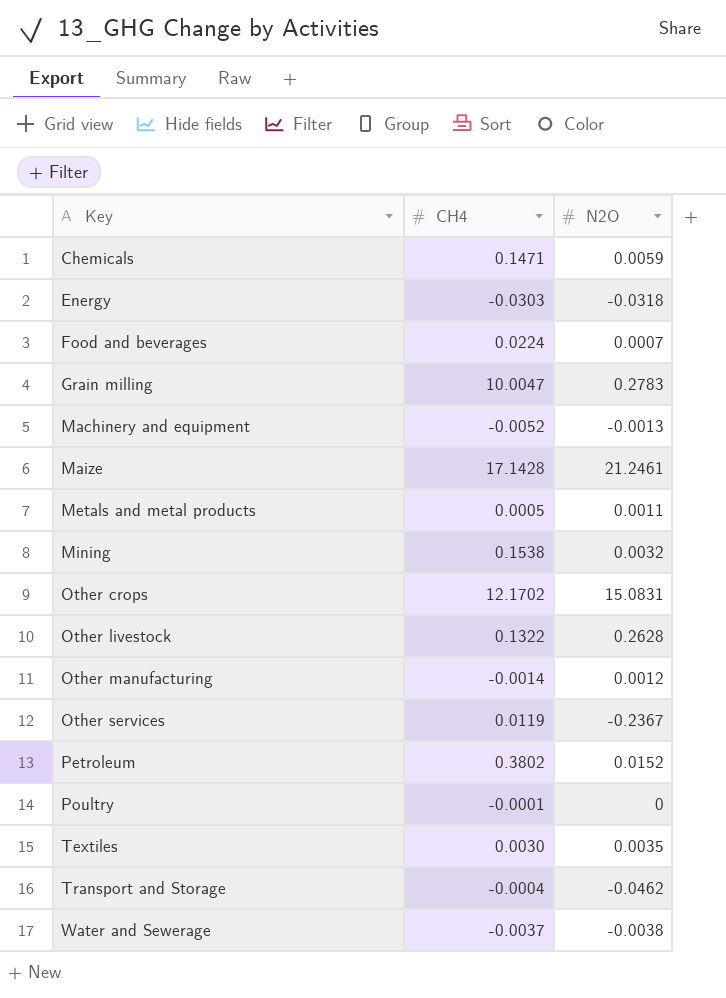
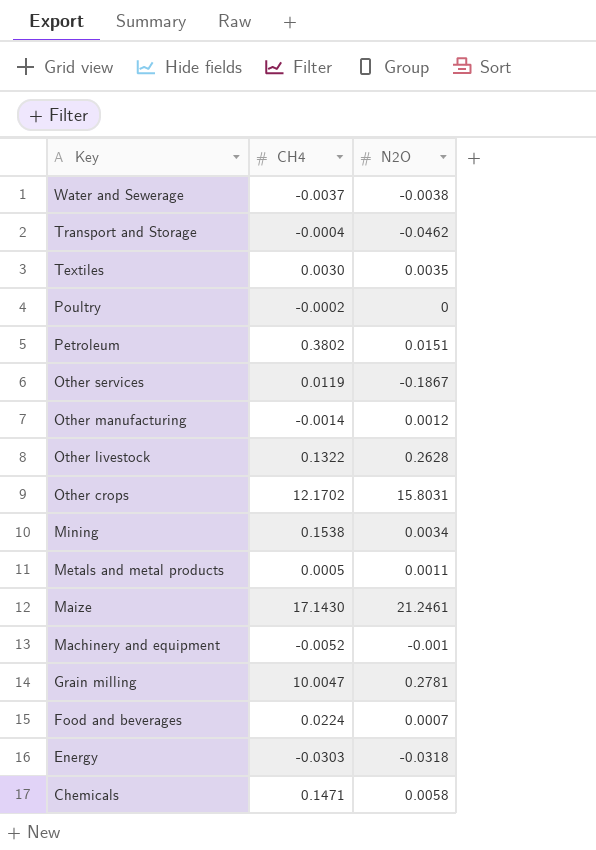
row order: Key ascending -> Key descending
Poultry | CH4: -0.0001 -> -0.0002
Petroleum | N2O: 0.0152 -> 0.0151
Other services | N2O: -0.2367 -> -0.1867
Other crops | N2O: 15.0831 -> 15.8031
Mining | N2O: 0.0032 -> 0.0034
Maize | CH4: 17.1428 -> 17.1430
Machinery and equipment | N2O: -0.0013 -> -0.001
Grain milling | N2O: 0.2783 -> 0.2781
Chemicals | N2O: 0.0059 -> 0.0058

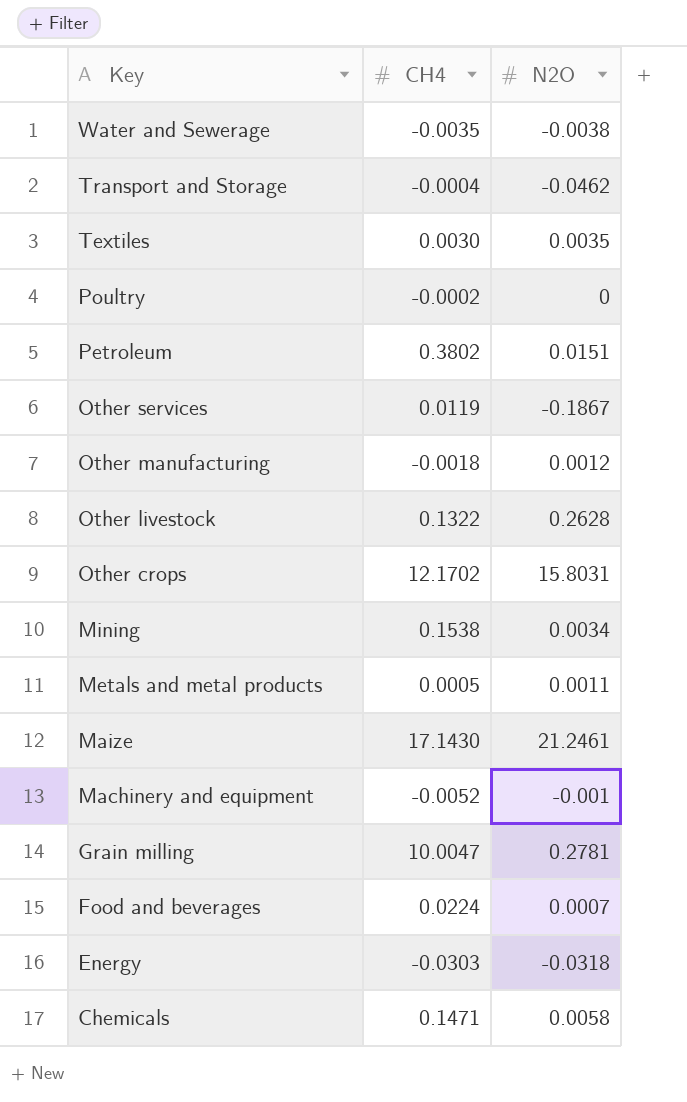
Water and Sewerage | CH4: -0.0037 -> -0.0035
Other manufacturing | CH4: -0.0014 -> -0.0018

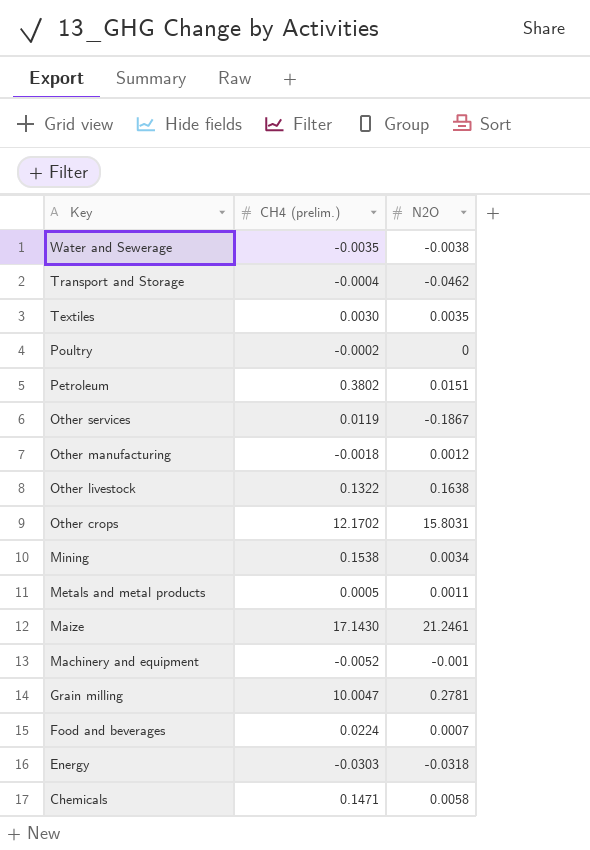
column name: CH4 -> CH4 (prelim.)
Other livestock | N2O: 0.2628 -> 0.1638

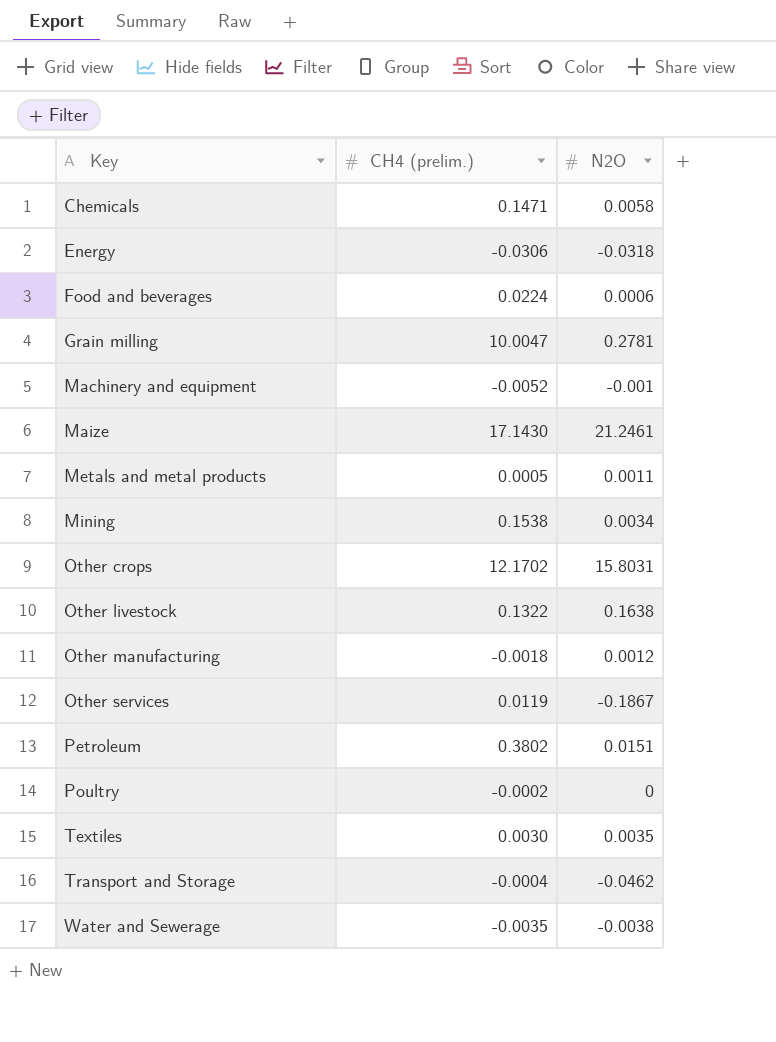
row order: Key descending -> Key ascending
Energy | CH4 (prelim.): -0.0303 -> -0.0306
Food and beverages | N2O: 0.0007 -> 0.0006

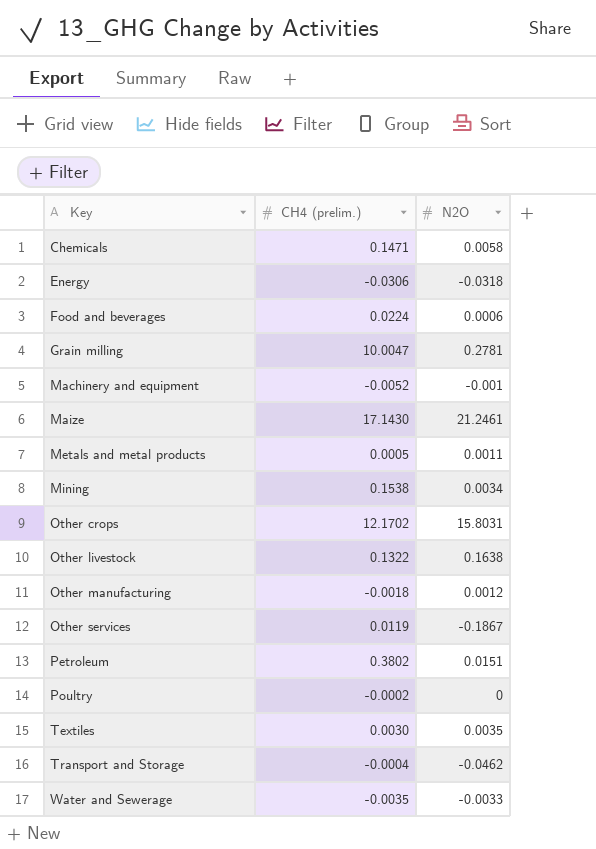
Water and Sewerage | N2O: -0.0038 -> -0.0033

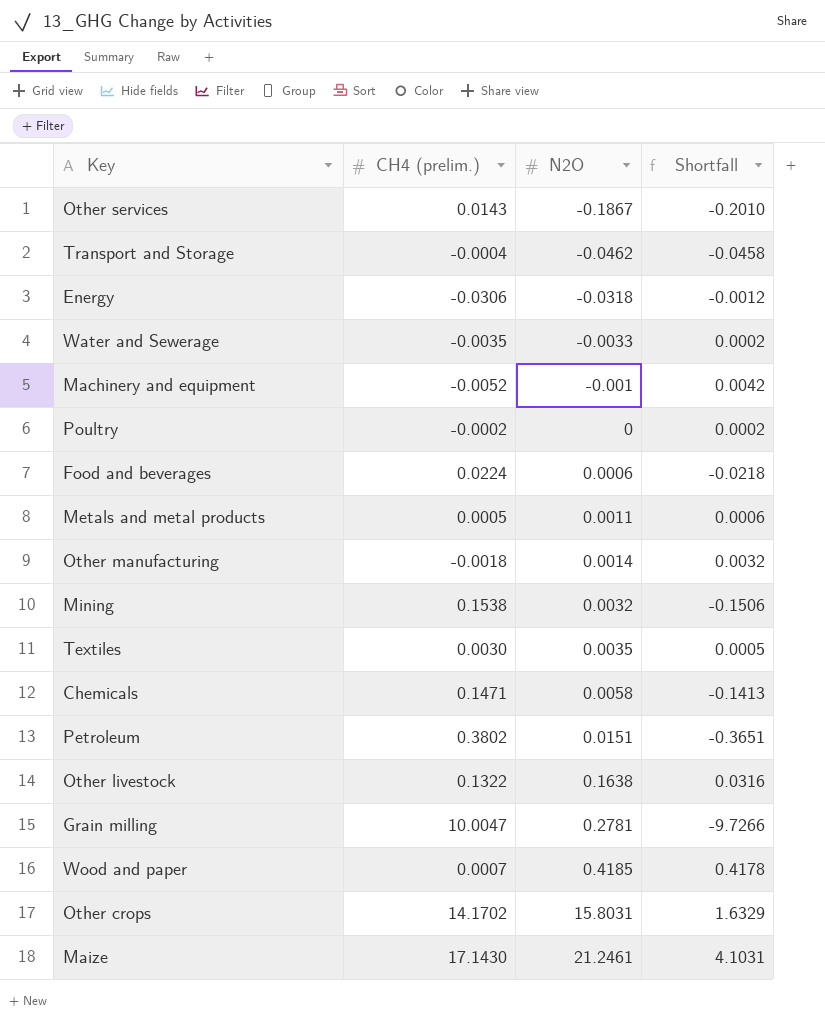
row order: Key ascending -> N2O ascending
column Shortfall | formula: none -> [N2O] - [CH4 (prelim.)]
Other services | CH4 (prelim.): 0.0119 -> 0.0143
Other manufacturing | N2O: 0.0012 -> 0.0014
Mining | N2O: 0.0034 -> 0.0032
row Wood and paper: none -> 0.0007 | 0.4185 | 0.4178
Other crops | CH4 (prelim.): 12.1702 -> 14.1702

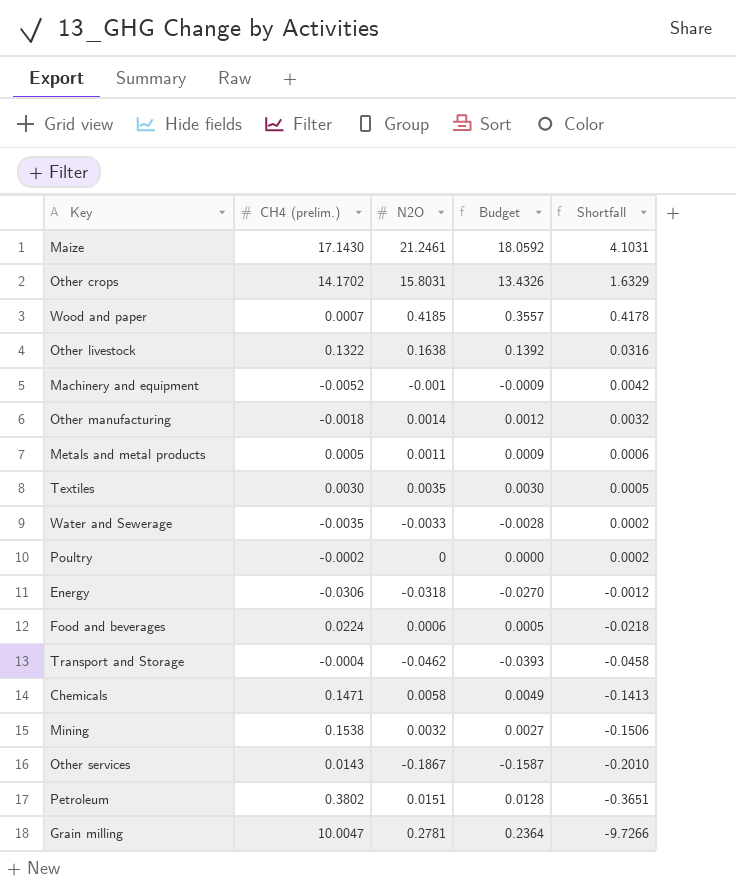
row order: N2O ascending -> Shortfall descending
column Budget | formula: none -> [N2O] * 0.85

